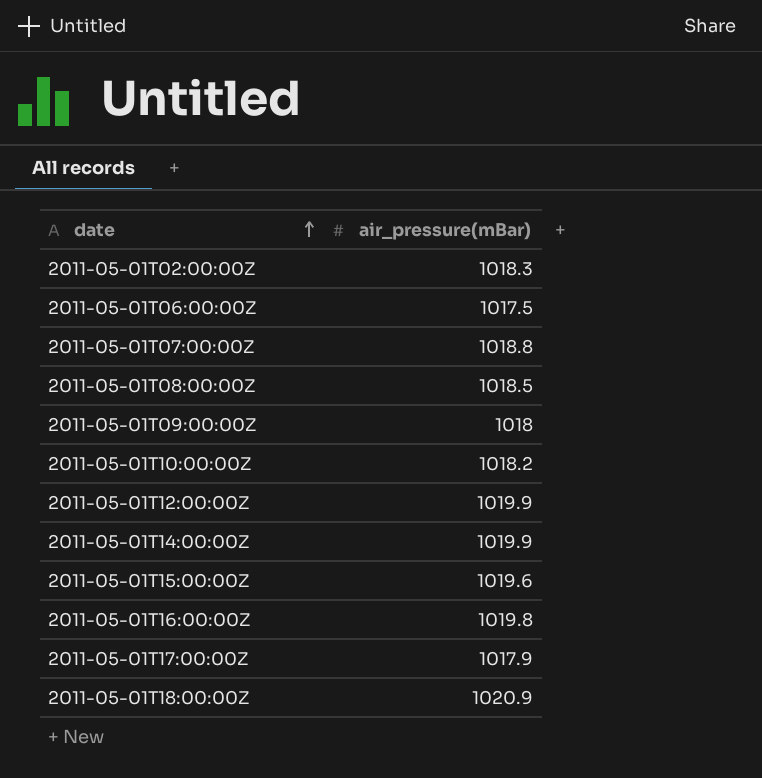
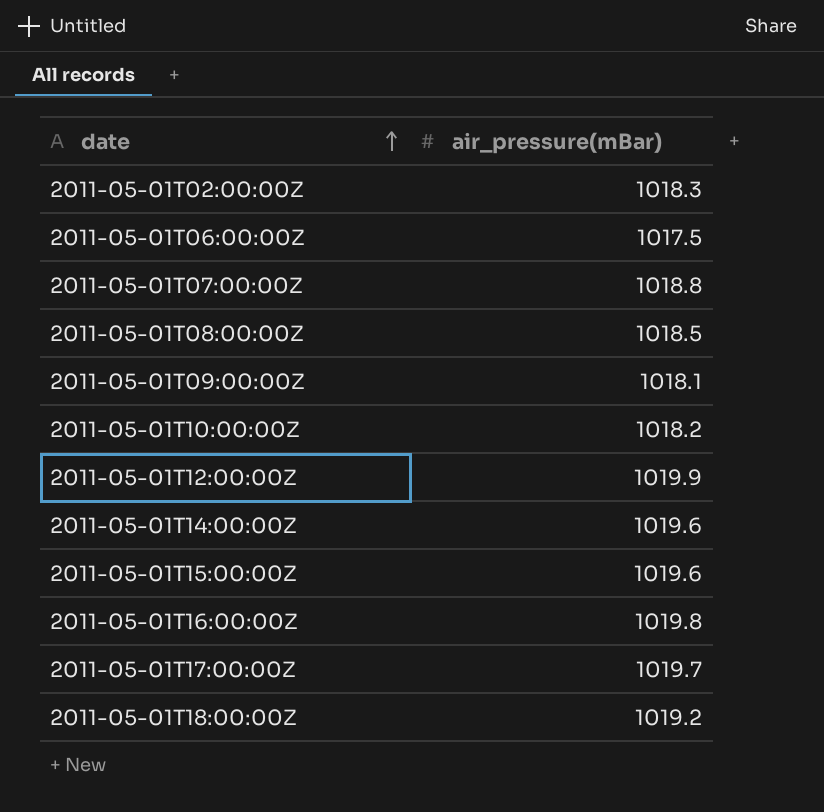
2011-05-01T09:00:00Z | air_pressure(mBar): 1018 -> 1018.1
2011-05-01T14:00:00Z | air_pressure(mBar): 1019.9 -> 1019.6
2011-05-01T17:00:00Z | air_pressure(mBar): 1017.9 -> 1019.7
2011-05-01T18:00:00Z | air_pressure(mBar): 1020.9 -> 1019.2

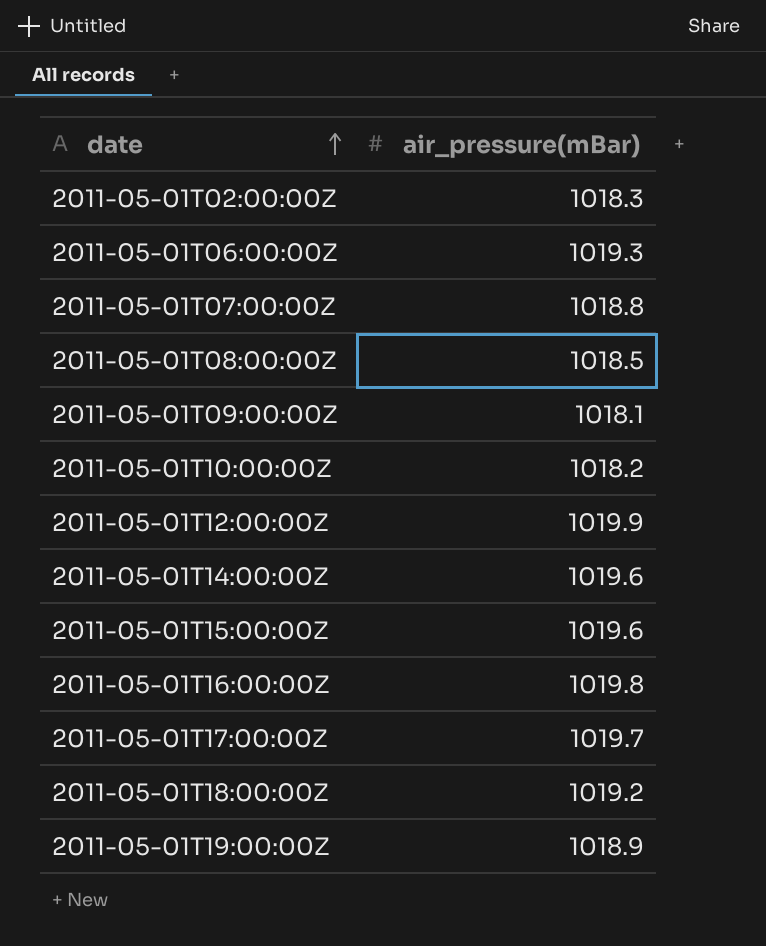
2011-05-01T06:00:00Z | air_pressure(mBar): 1017.5 -> 1019.3
row 2011-05-01T19:00:00Z: none -> 1018.9

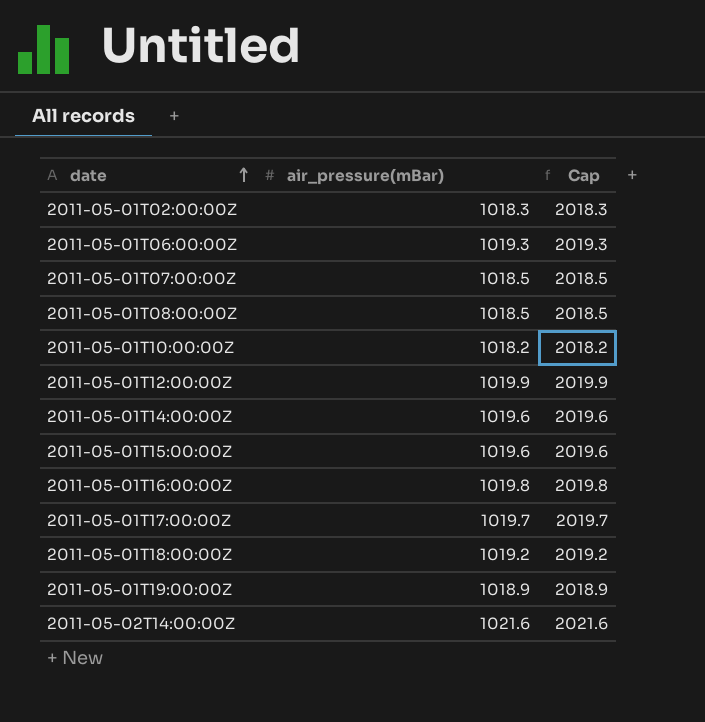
column Cap | formula: none -> [air_pressure(mBar)] + 1000
row 2011-05-01T09:00:00Z: 1018.1 -> none
2011-05-01T07:00:00Z | air_pressure(mBar): 1018.8 -> 1018.5
row 2011-05-02T14:00:00Z: none -> 1021.6 | 2021.6

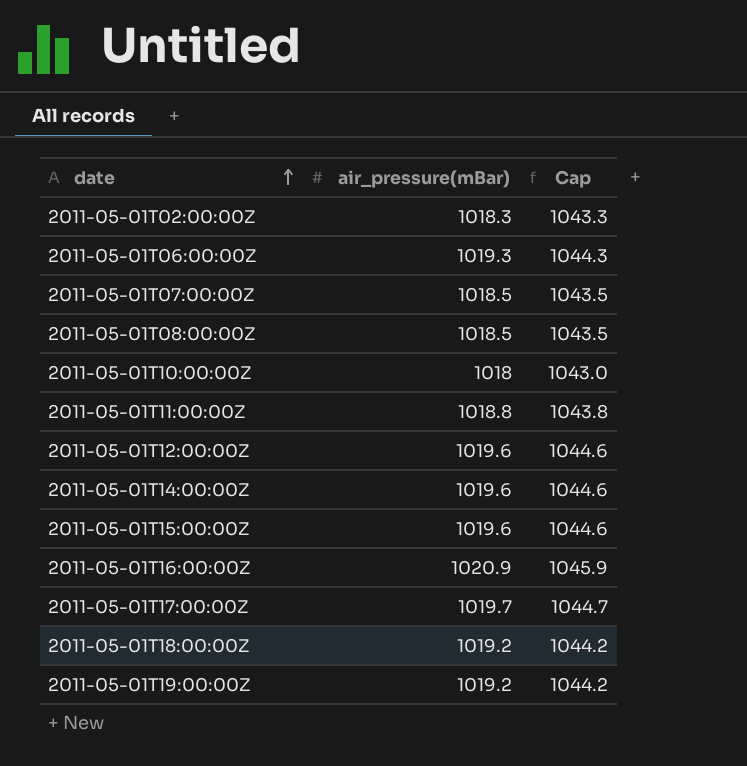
column Cap | formula: [air_pressure(mBar)] + 1000 -> [air_pressure(mBar)] + 25
row 2011-05-02T14:00:00Z: 1021.6 | 2021.6 -> none
2011-05-01T10:00:00Z | air_pressure(mBar): 1018.2 -> 1018
row 2011-05-01T11:00:00Z: none -> 1018.8 | 1043.8
2011-05-01T12:00:00Z | air_pressure(mBar): 1019.9 -> 1019.6
2011-05-01T16:00:00Z | air_pressure(mBar): 1019.8 -> 1020.9
2011-05-01T19:00:00Z | air_pressure(mBar): 1018.9 -> 1019.2

